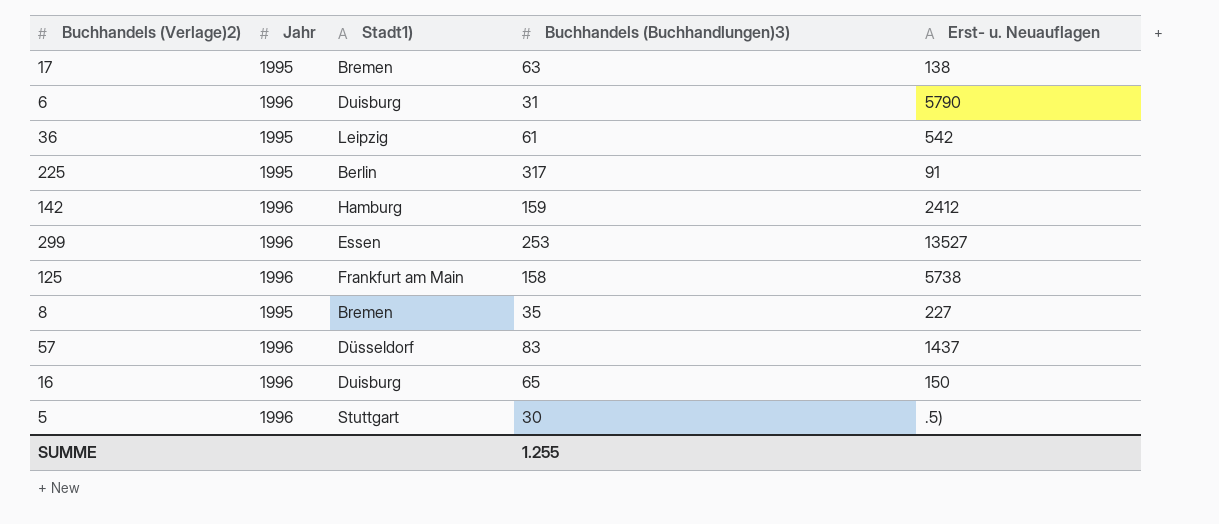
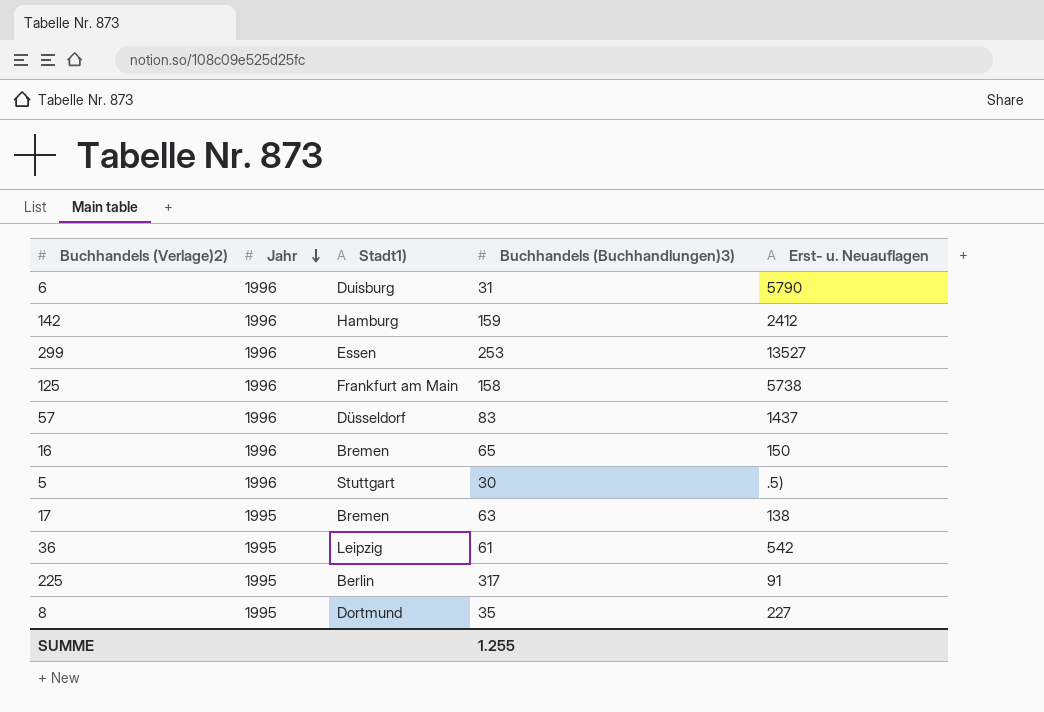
row order: none -> Jahr descending
16 | Stadt1): Duisburg -> Bremen
8 | Stadt1): Bremen -> Dortmund

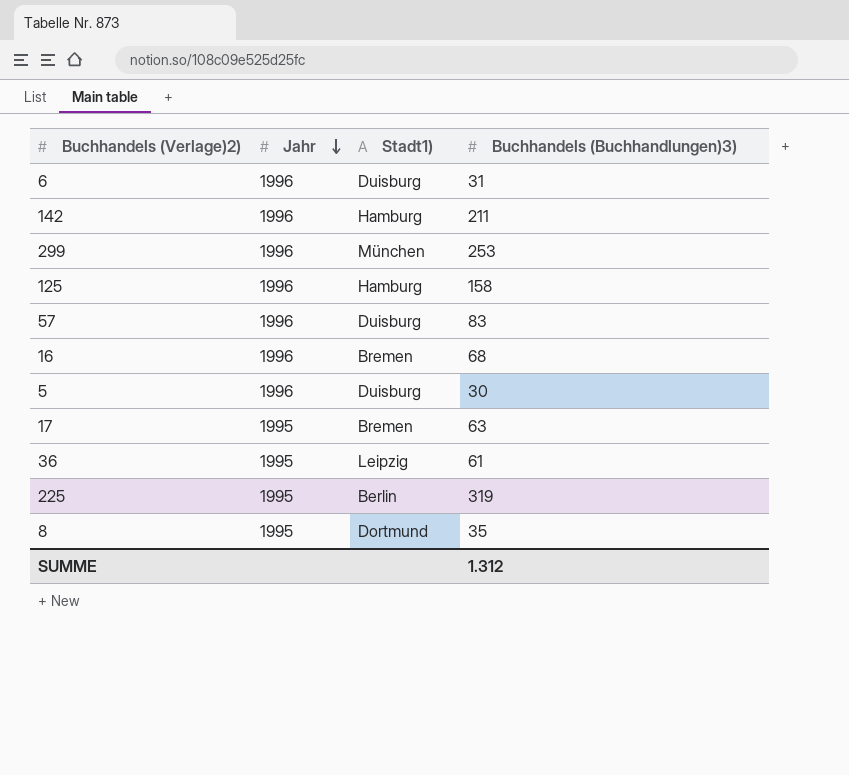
column Erst- u. Neuauflagen | position: 5 -> none
142 | Buchhandels (Buchhandlungen)3): 159 -> 211
299 | Stadt1): Essen -> München
125 | Stadt1): Frankfurt am Main -> Hamburg
57 | Stadt1): Düsseldorf -> Duisburg
16 | Buchhandels (Buchhandlungen)3): 65 -> 68
5 | Stadt1): Stuttgart -> Duisburg
225 | Buchhandels (Buchhandlungen)3): 317 -> 319
SUMME | Buchhandels (Buchhandlungen)3): 1.255 -> 1.312

